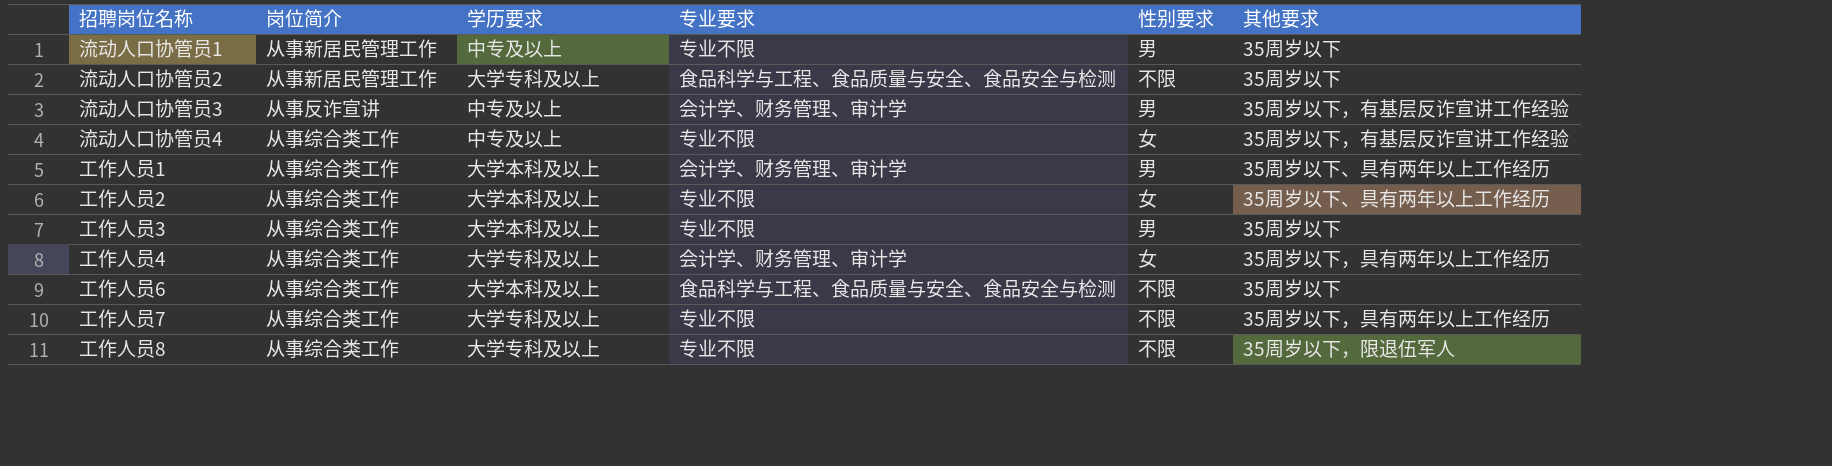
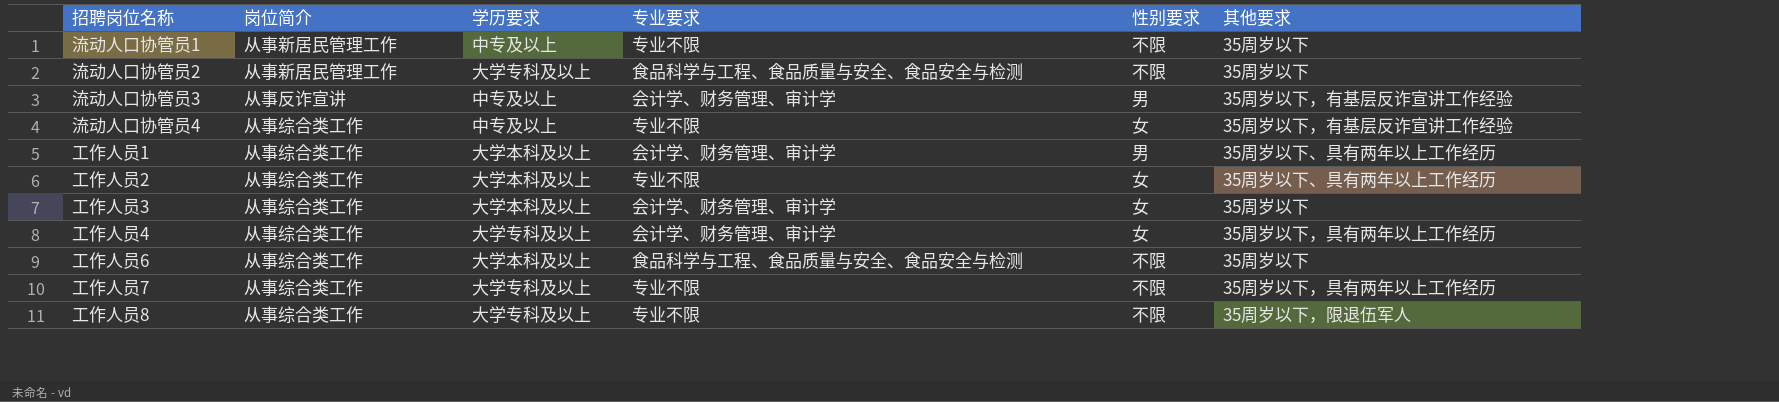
流动人口协管员1 | 性别要求: 男 -> 不限
工作人员3 | 专业要求: 专业不限 -> 会计学、财务管理、审计学
工作人员3 | 性别要求: 男 -> 女

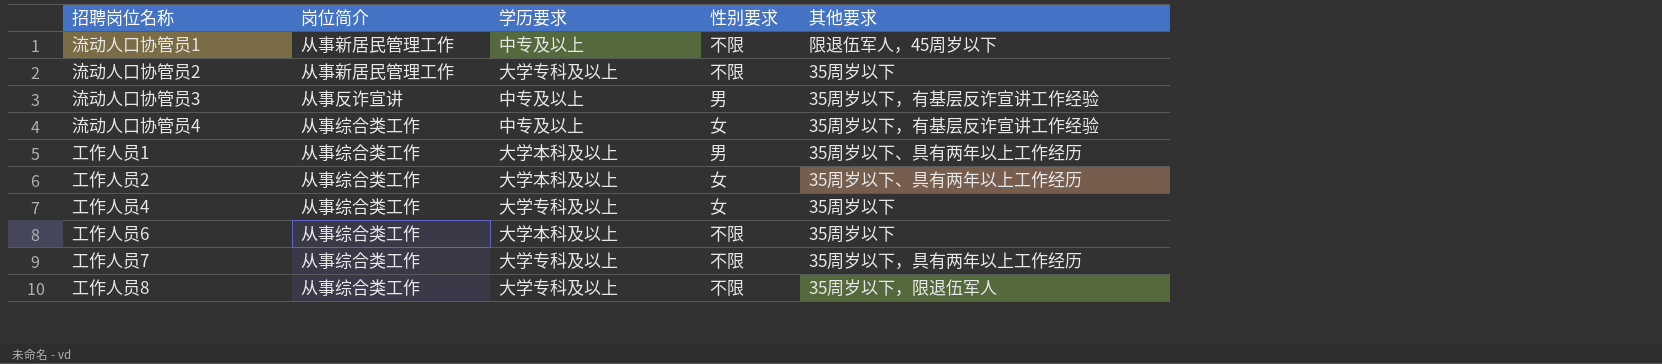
column 专业要求 | position: 4 -> none
row 工作人员3: 从事综合类工作 | 大学本科及以上 | 会计学、财务管理、审计学 | 女 | 35周岁以下 -> none
流动人口协管员1 | 其他要求: 35周岁以下 -> 限退伍军人，45周岁以下
工作人员4 | 其他要求: 35周岁以下，具有两年以上工作经历 -> 35周岁以下

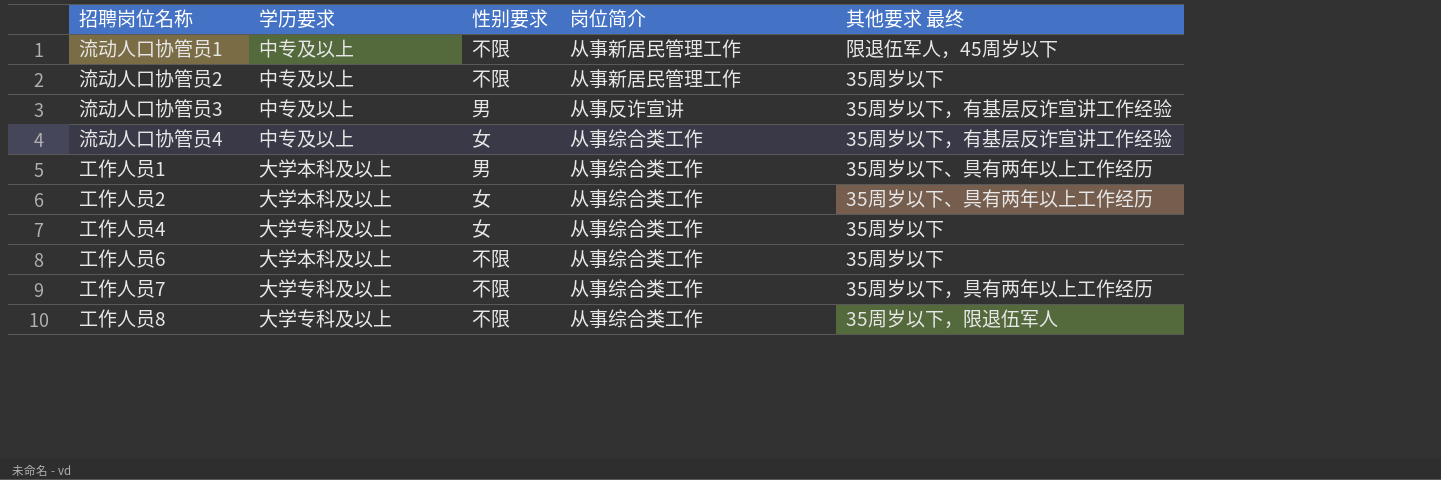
column 岗位简介 | position: 2 -> 4
column name: 其他要求 -> 其他要求 最终
流动人口协管员2 | 学历要求: 大学专科及以上 -> 中专及以上

